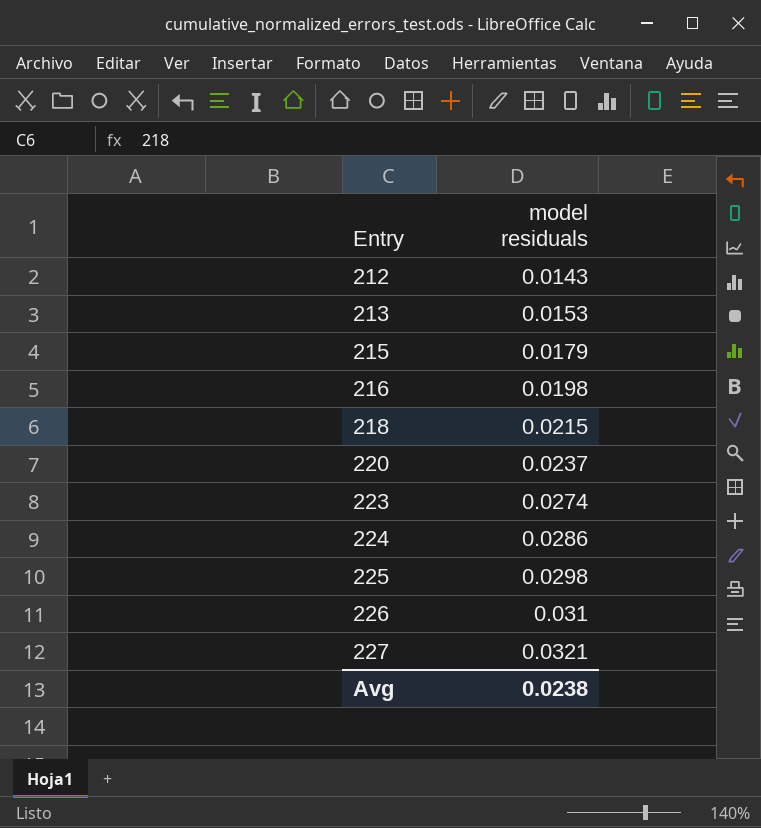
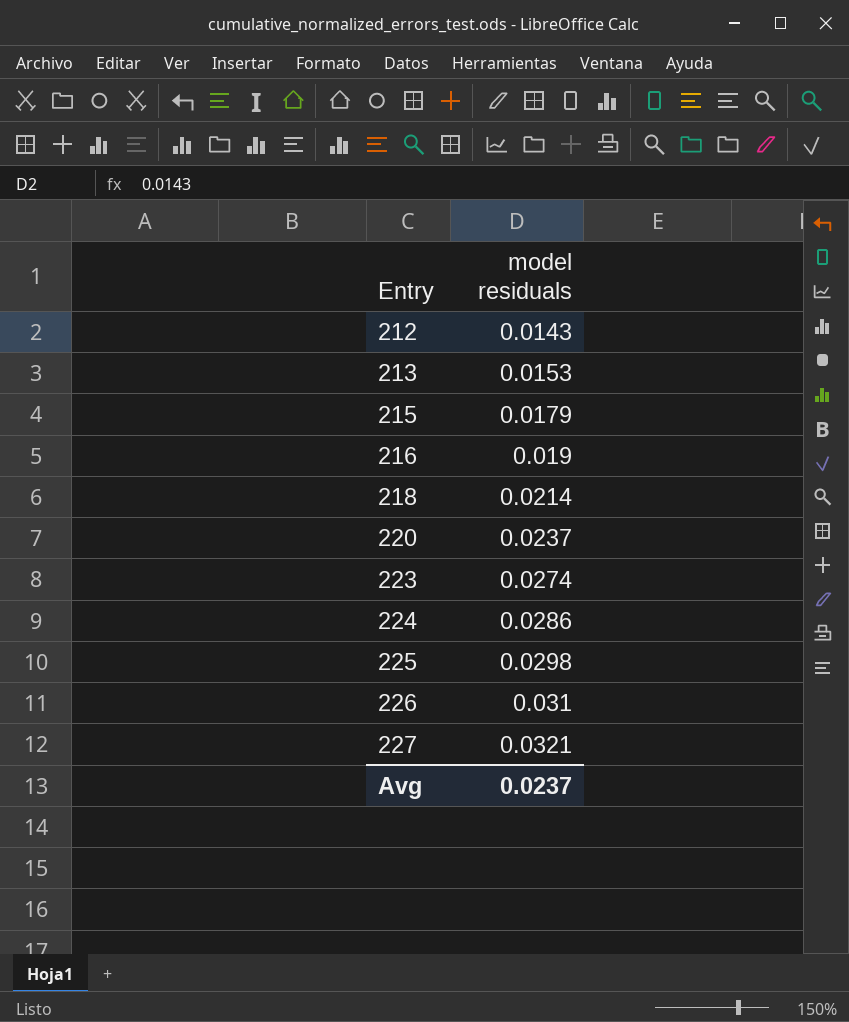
216 | model residuals: 0.0198 -> 0.019
218 | model residuals: 0.0215 -> 0.0214
Avg | model residuals: 0.0238 -> 0.0237

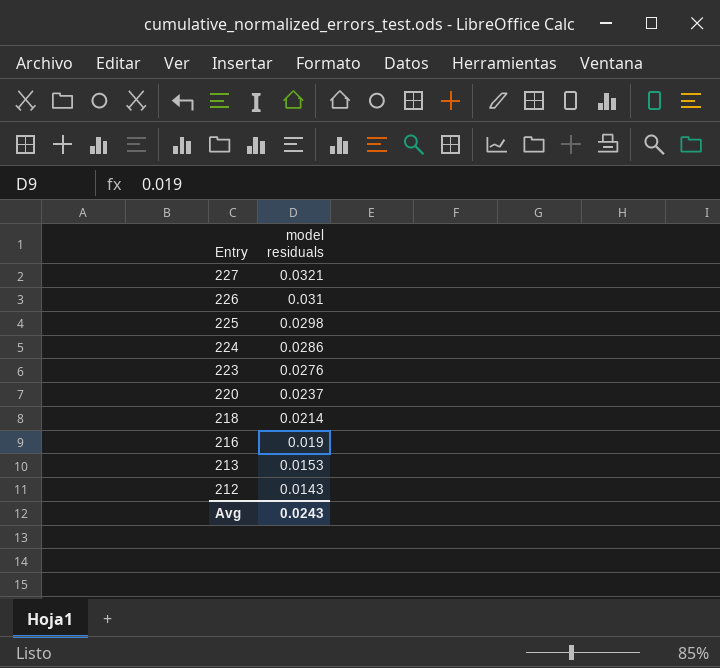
row order: Entry ascending -> Entry descending
row 215: 0.0179 -> none
223 | model residuals: 0.0274 -> 0.0276
Avg | model residuals: 0.0237 -> 0.0243

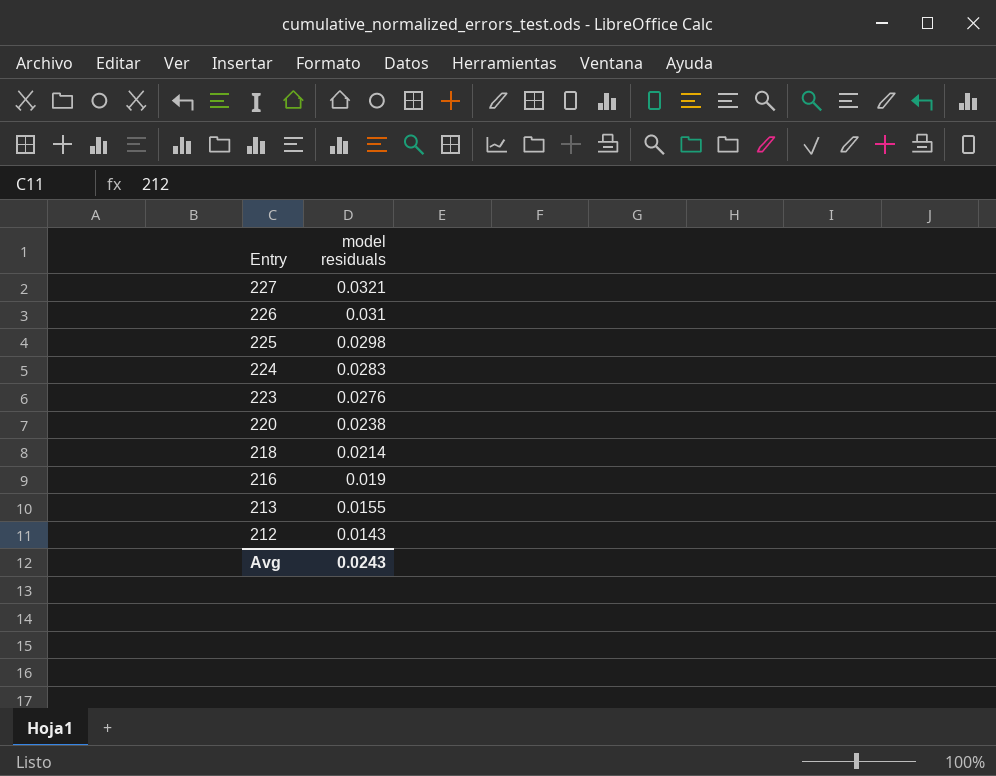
224 | model residuals: 0.0286 -> 0.0283
220 | model residuals: 0.0237 -> 0.0238
213 | model residuals: 0.0153 -> 0.0155

